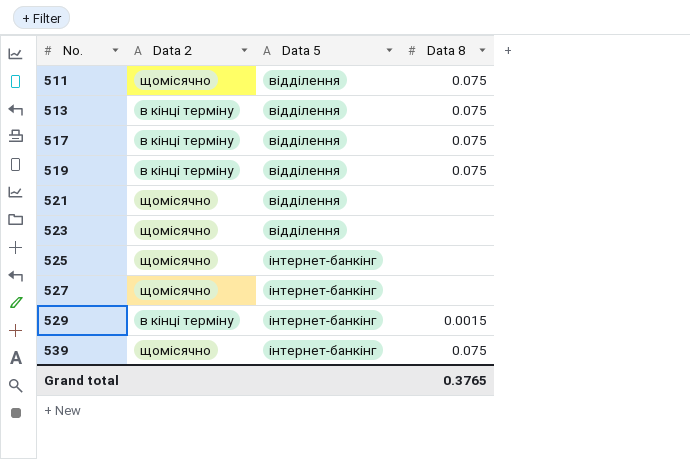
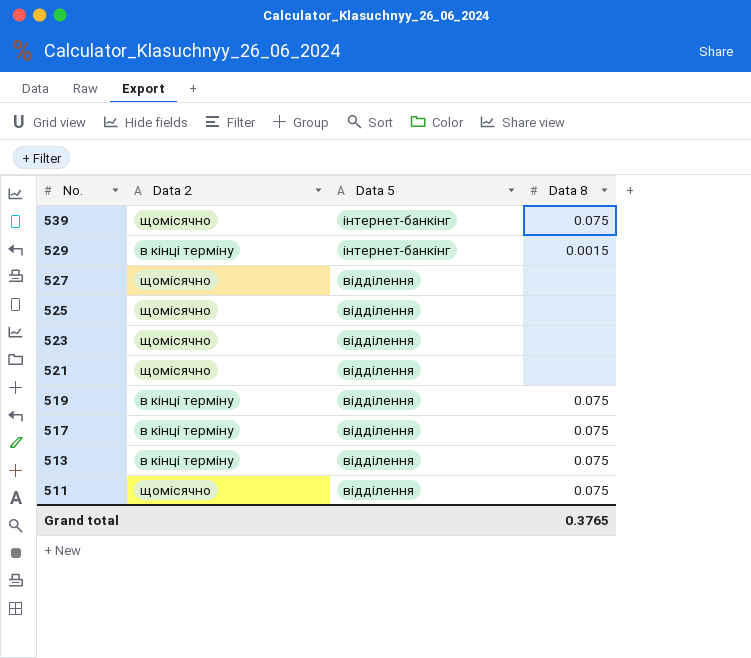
row order: No. ascending -> No. descending
527 | Data 5: інтернет-банкінг -> відділення
525 | Data 5: інтернет-банкінг -> відділення

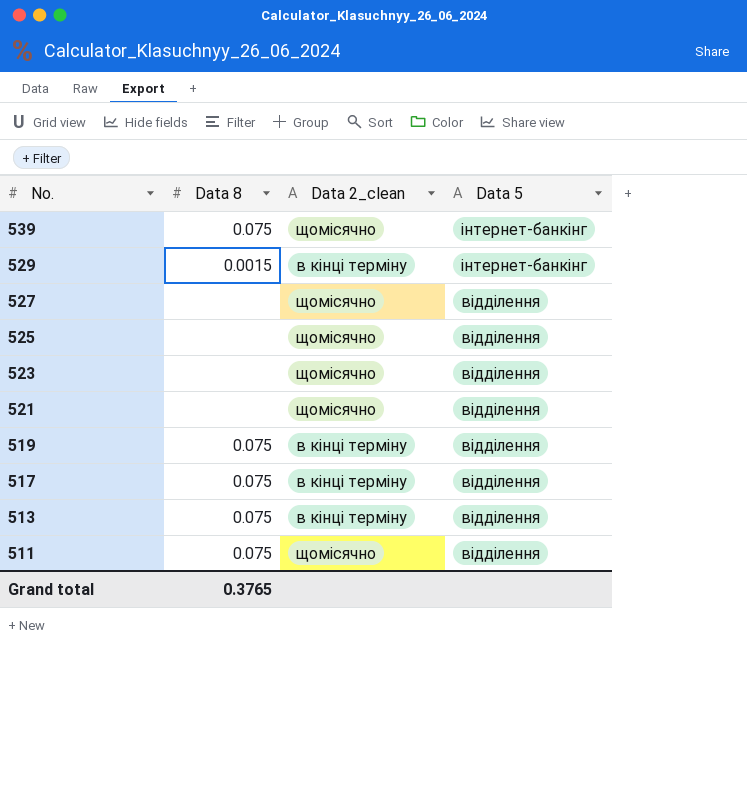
column Data 8 | position: 4 -> 2
column name: Data 2 -> Data 2_clean

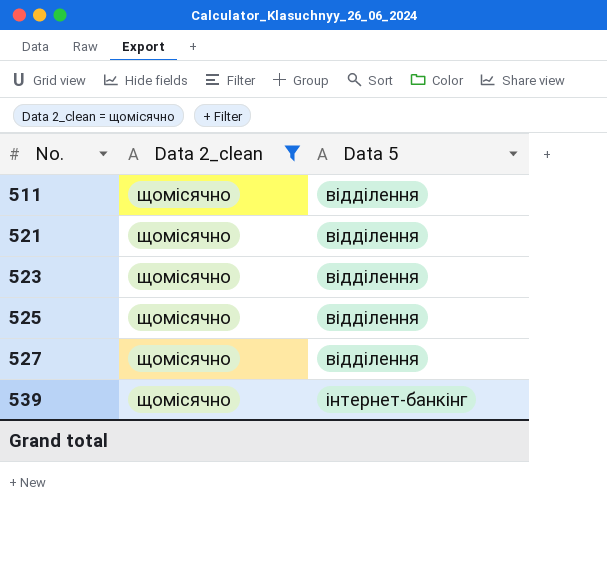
filter: none -> Data 2_clean = щомісячно
row order: No. descending -> No. ascending
column Data 8 | position: 2 -> none

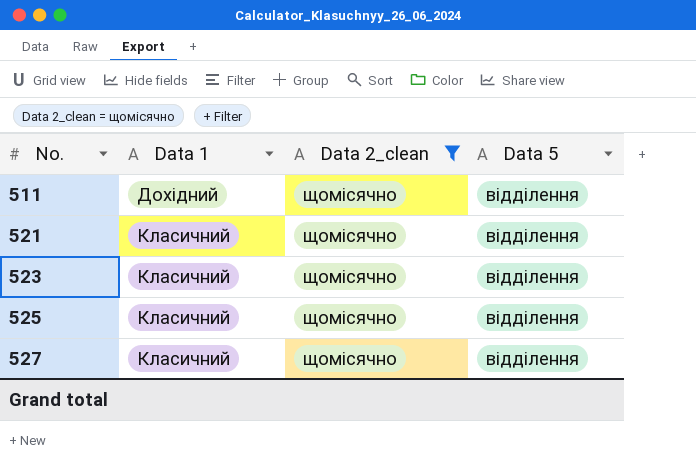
column Data 1 | position: none -> 2
row 539: щомісячно | інтернет-банкінг -> none

